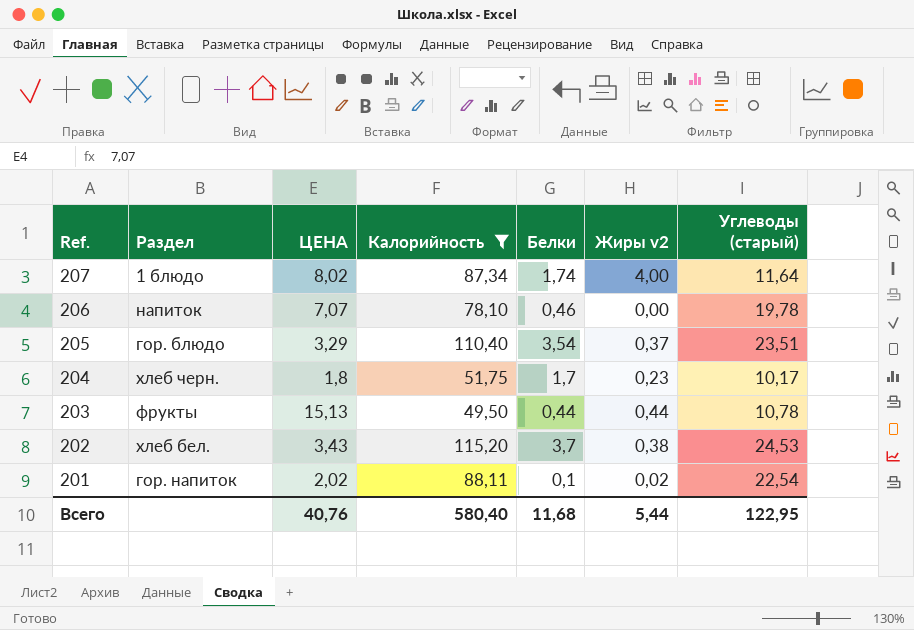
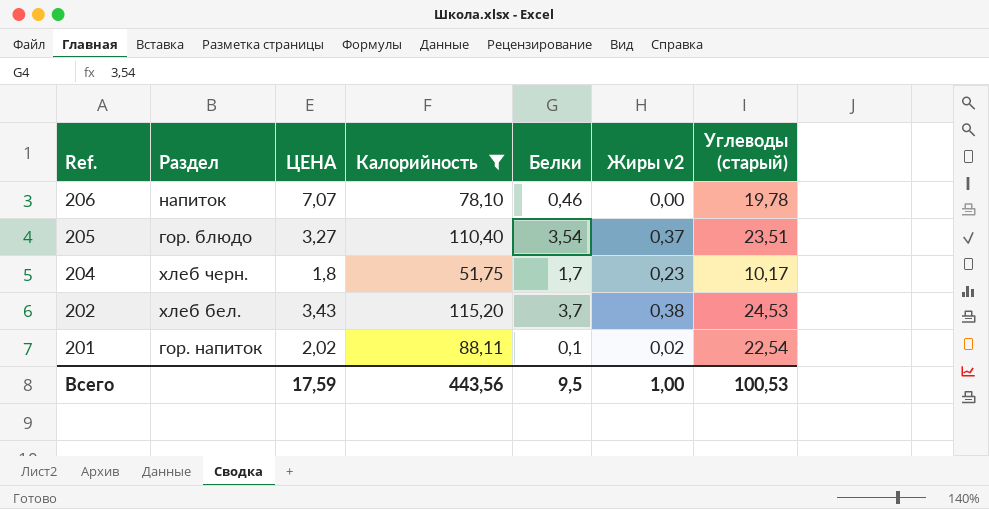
row 207: 1 блюдо | 8,02 | 87,34 | 1,74 | 4,00 | 11,64 -> none
row 203: фрукты | 15,13 | 49,50 | 0,44 | 0,44 | 10,78 -> none
205 | ЦЕНА: 3,29 -> 3,27
Всего | ЦЕНА: 40,76 -> 17,59
Всего | Калорийность: 580,40 -> 443,56
Всего | Белки: 11,68 -> 9,5
Всего | Жиры v2: 5,44 -> 1,00
Всего | Углеводы (старый): 122,95 -> 100,53

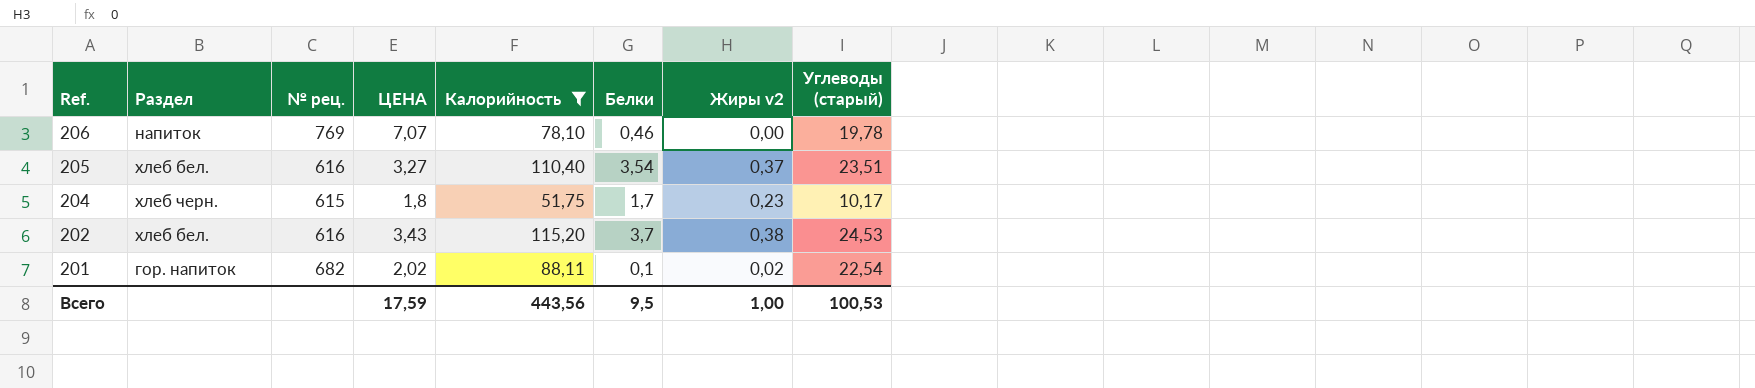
column № рец. | position: none -> 3
205 | Раздел: гор. блюдо -> хлеб бел.

